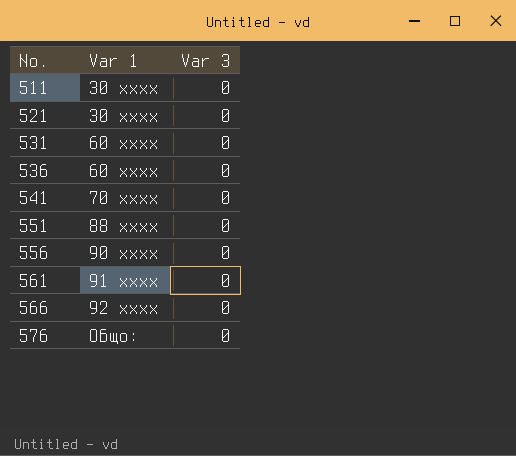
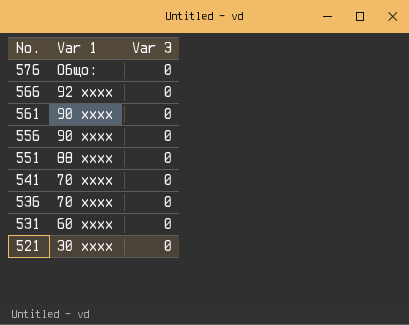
row order: No. ascending -> No. descending
row 511: 30 xxxx | 0 -> none
561 | Var 1: 91 xxxx -> 90 xxxx
536 | Var 1: 60 xxxx -> 70 xxxx

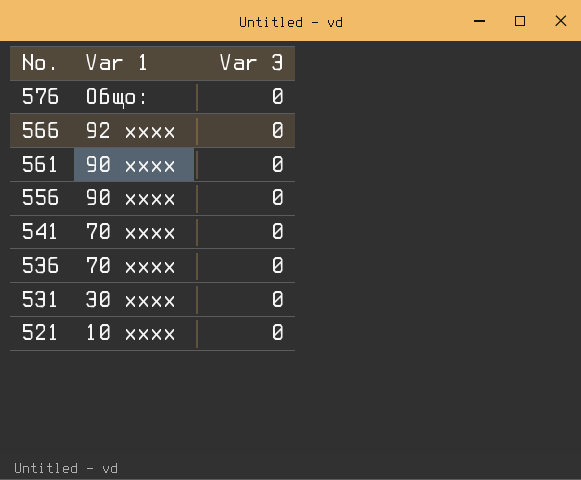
row 551: 88 xxxx | 0 -> none
531 | Var 1: 60 xxxx -> 30 xxxx
521 | Var 1: 30 xxxx -> 10 xxxx

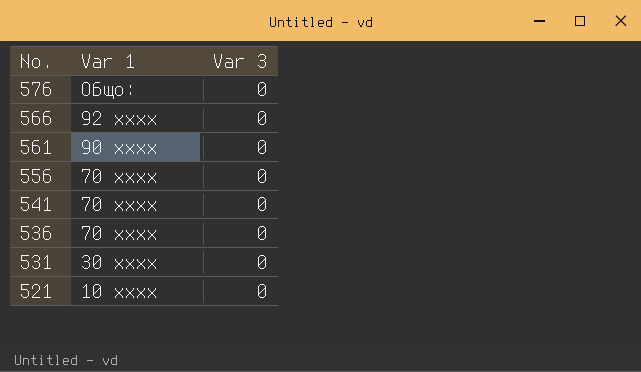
556 | Var 1: 90 xxxx -> 70 xxxx

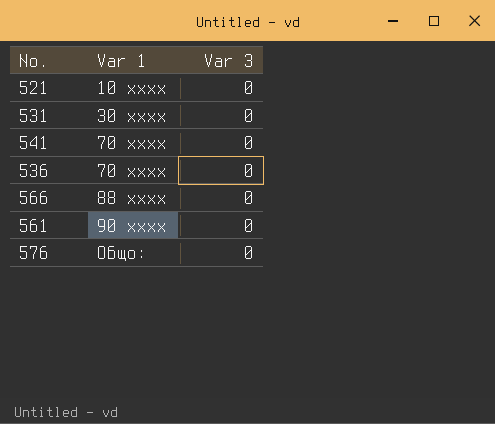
row order: No. descending -> Var 1 ascending
row 556: 70 xxxx | 0 -> none
566 | Var 1: 92 xxxx -> 88 xxxx

